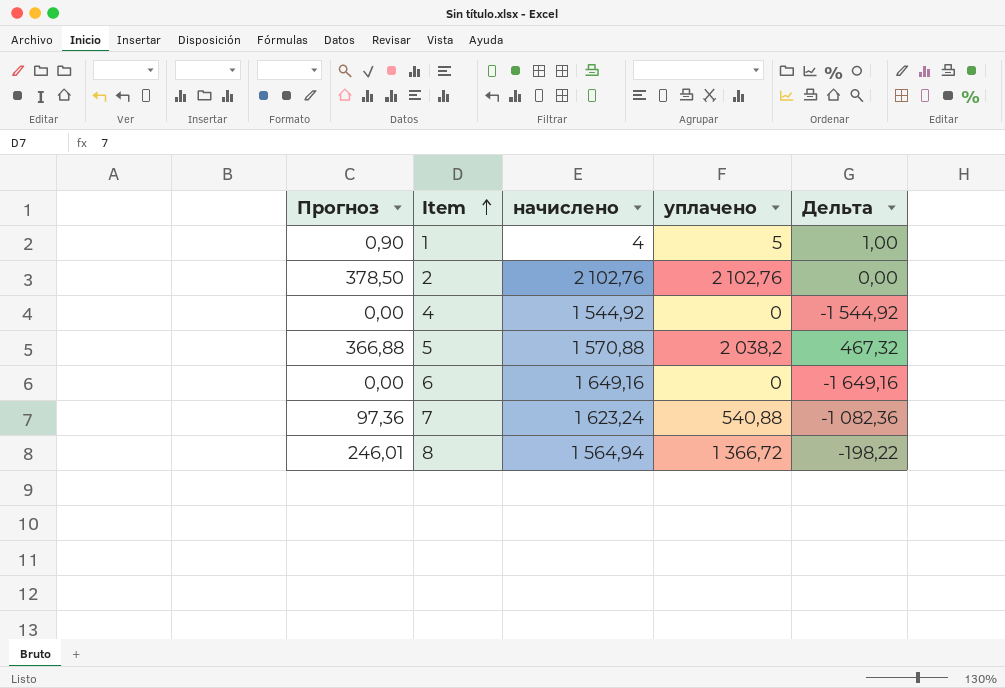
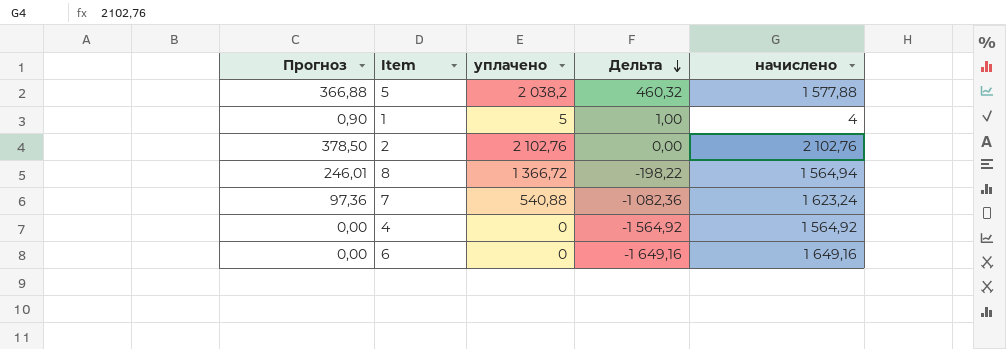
row order: Item ascending -> Дельта descending
column начислено | position: 3 -> 5
5 | Дельта: 467,32 -> 460,32
5 | начислено: 1 570,88 -> 1 577,88
4 | Дельта: -1 544,92 -> -1 564,92
4 | начислено: 1 544,92 -> 1 564,92

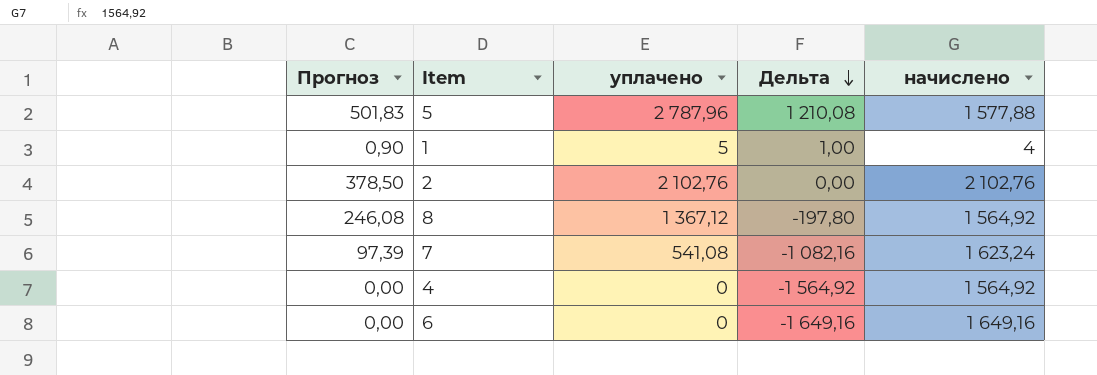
5 | Прогноз: 366,88 -> 501,83
5 | уплачено: 2 038,2 -> 2 787,96
5 | Дельта: 460,32 -> 1 210,08
8 | Прогноз: 246,01 -> 246,08
8 | уплачено: 1 366,72 -> 1 367,12
8 | Дельта: -198,22 -> -197,80
8 | начислено: 1 564,94 -> 1 564,92
7 | Прогноз: 97,36 -> 97,39
7 | уплачено: 540,88 -> 541,08
7 | Дельта: -1 082,36 -> -1 082,16

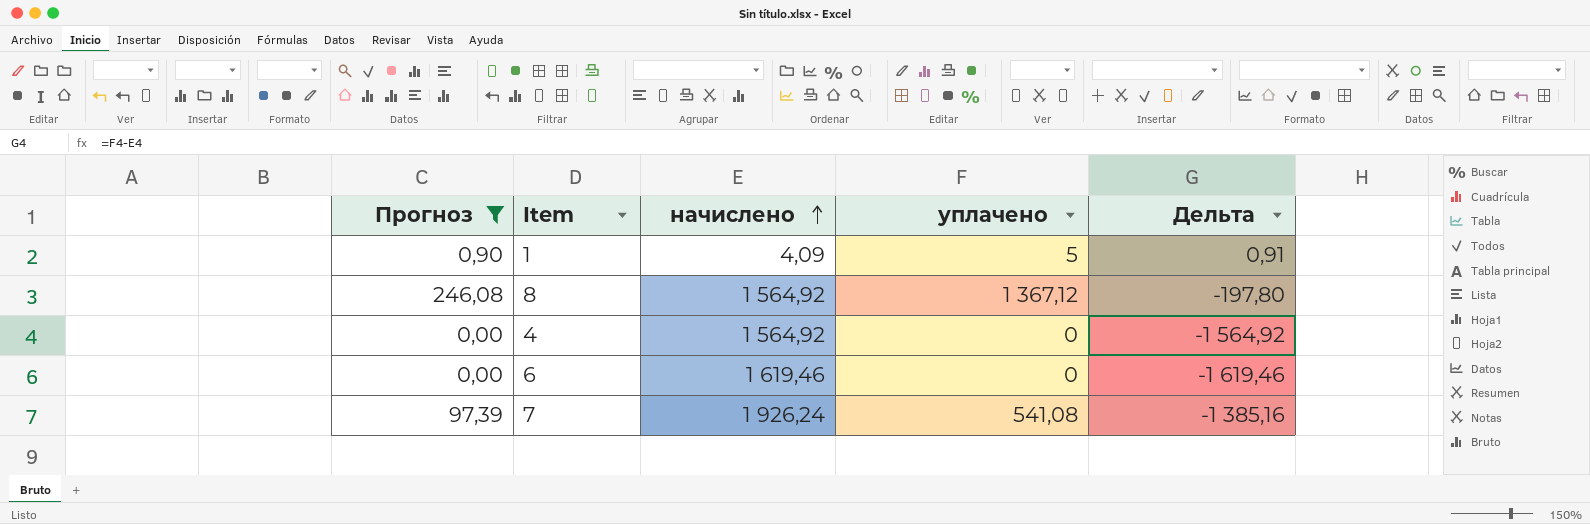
filter: none -> Прогноз <= 246,08
row order: Дельта descending -> начислено ascending
column начислено | position: 5 -> 3
1 | начислено: 4 -> 4,09
1 | Дельта: 1,00 -> 0,91
6 | начислено: 1 649,16 -> 1 619,46
6 | Дельта: -1 649,16 -> -1 619,46
7 | начислено: 1 623,24 -> 1 926,24
7 | Дельта: -1 082,16 -> -1 385,16

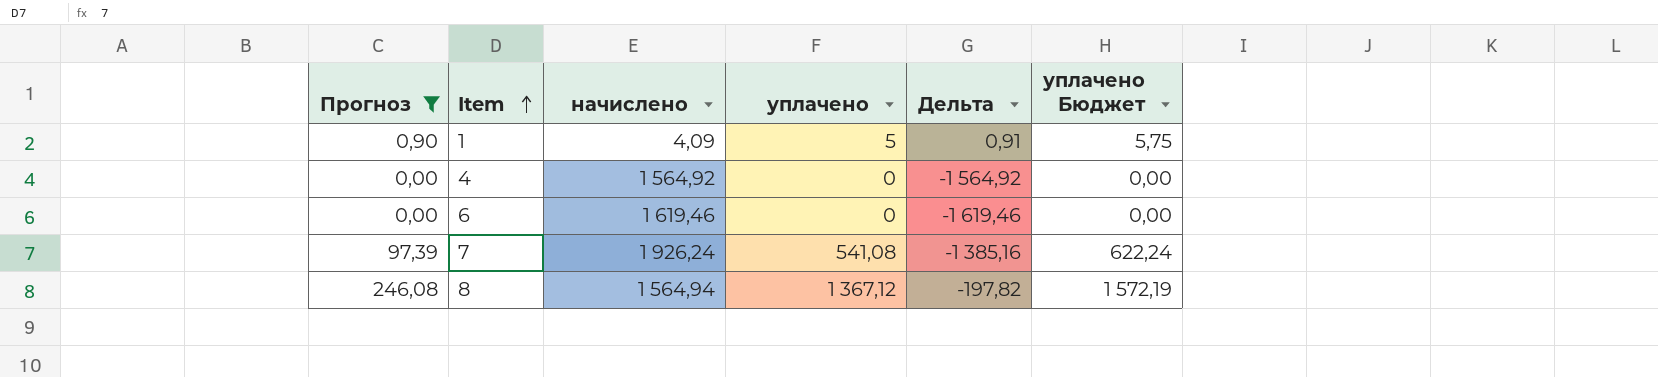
row order: начислено ascending -> Item ascending
column уплачено Бюджет | formula: none -> [уплачено] * 1,15
8 | начислено: 1 564,92 -> 1 564,94
8 | Дельта: -197,80 -> -197,82

